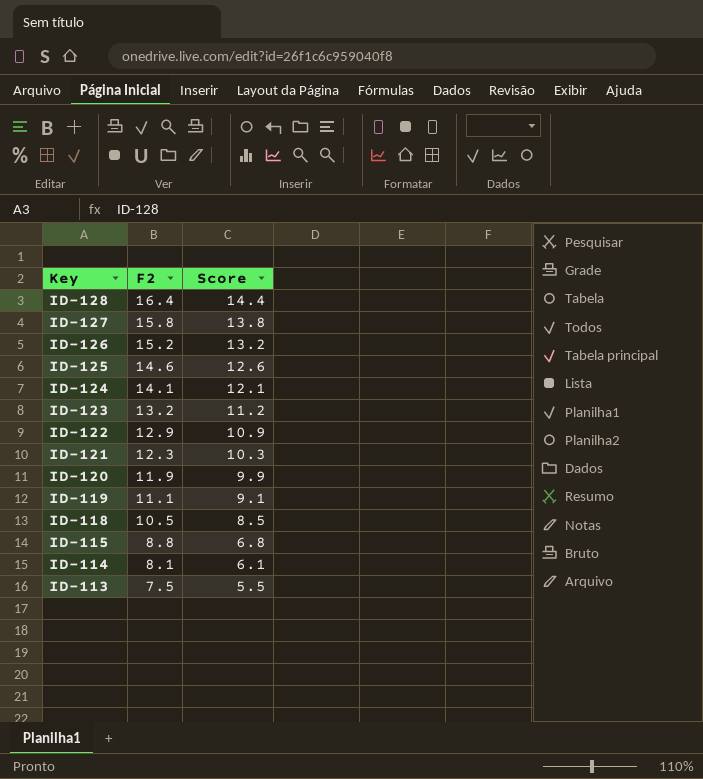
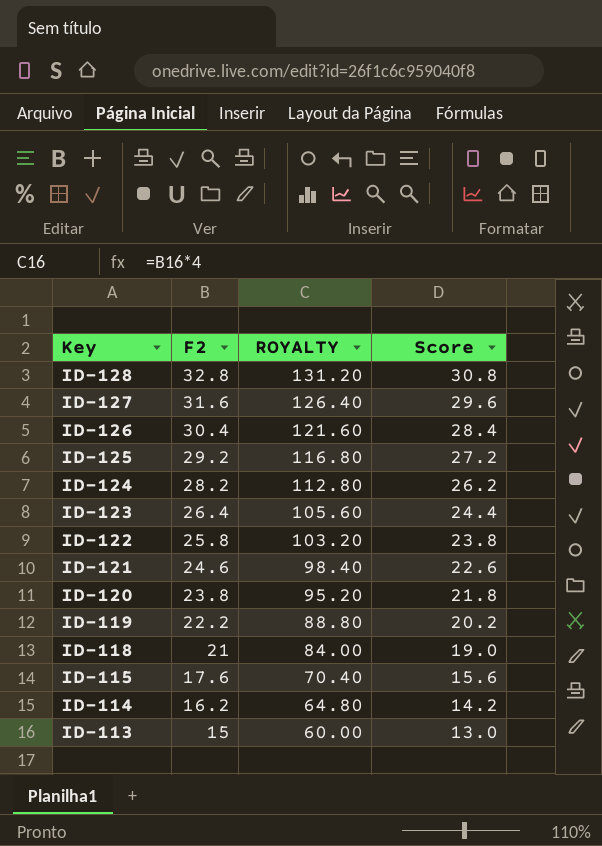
column ROYALTY | formula: none -> [F2] * 4
ID-128 | F2: 16.4 -> 32.8
ID-128 | Score: 14.4 -> 30.8
ID-127 | F2: 15.8 -> 31.6
ID-127 | Score: 13.8 -> 29.6
ID-126 | F2: 15.2 -> 30.4
ID-126 | Score: 13.2 -> 28.4
ID-125 | F2: 14.6 -> 29.2
ID-125 | Score: 12.6 -> 27.2
ID-124 | F2: 14.1 -> 28.2
ID-124 | Score: 12.1 -> 26.2
ID-123 | F2: 13.2 -> 26.4
ID-123 | Score: 11.2 -> 24.4
ID-122 | F2: 12.9 -> 25.8
ID-122 | Score: 10.9 -> 23.8
ID-121 | F2: 12.3 -> 24.6
ID-121 | Score: 10.3 -> 22.6
ID-120 | F2: 11.9 -> 23.8
ID-120 | Score: 9.9 -> 21.8
ID-119 | F2: 11.1 -> 22.2
ID-119 | Score: 9.1 -> 20.2
ID-118 | F2: 10.5 -> 21
ID-118 | Score: 8.5 -> 19.0
ID-115 | F2: 8.8 -> 17.6
ID-115 | Score: 6.8 -> 15.6
ID-114 | F2: 8.1 -> 16.2
ID-114 | Score: 6.1 -> 14.2
ID-113 | F2: 7.5 -> 15
ID-113 | Score: 5.5 -> 13.0

